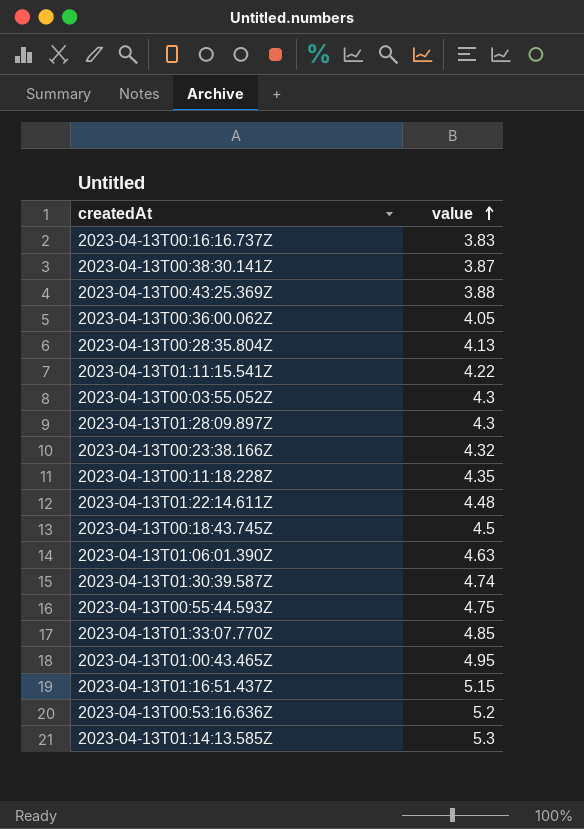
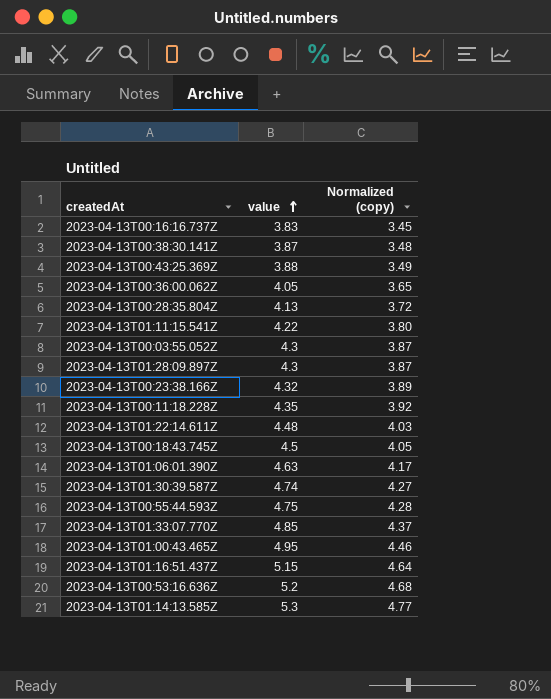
column Normalized (copy) | formula: none -> [value] * 0.9

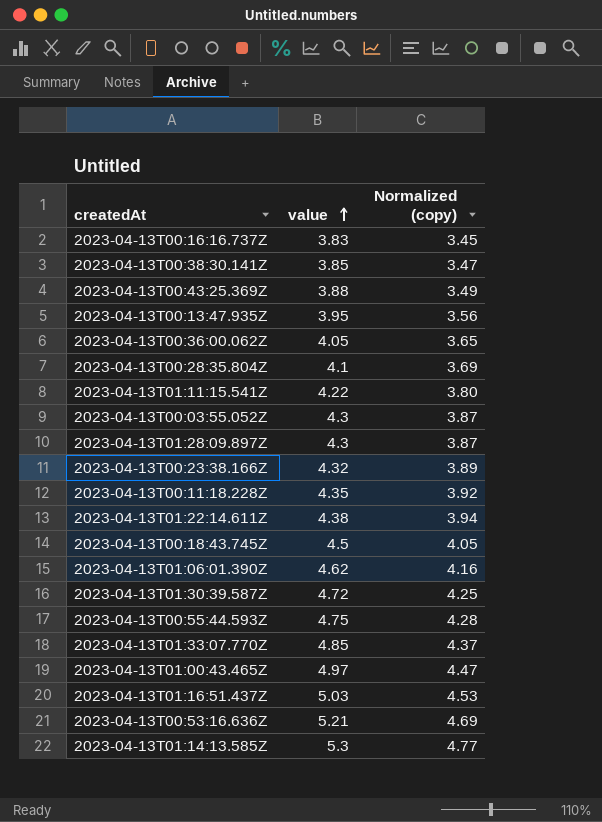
2023-04-13T00:38:30.141Z | value: 3.87 -> 3.85
2023-04-13T00:38:30.141Z | Normalized (copy): 3.48 -> 3.47
row 2023-04-13T00:13:47.935Z: none -> 3.95 | 3.56
2023-04-13T00:28:35.804Z | value: 4.13 -> 4.1
2023-04-13T00:28:35.804Z | Normalized (copy): 3.72 -> 3.69
2023-04-13T01:22:14.611Z | value: 4.48 -> 4.38
2023-04-13T01:22:14.611Z | Normalized (copy): 4.03 -> 3.94
2023-04-13T01:06:01.390Z | value: 4.63 -> 4.62
2023-04-13T01:06:01.390Z | Normalized (copy): 4.17 -> 4.16
2023-04-13T01:30:39.587Z | value: 4.74 -> 4.72
2023-04-13T01:30:39.587Z | Normalized (copy): 4.27 -> 4.25
2023-04-13T01:00:43.465Z | value: 4.95 -> 4.97
2023-04-13T01:00:43.465Z | Normalized (copy): 4.46 -> 4.47
2023-04-13T01:16:51.437Z | value: 5.15 -> 5.03
2023-04-13T01:16:51.437Z | Normalized (copy): 4.64 -> 4.53
2023-04-13T00:53:16.636Z | value: 5.2 -> 5.21
2023-04-13T00:53:16.636Z | Normalized (copy): 4.68 -> 4.69

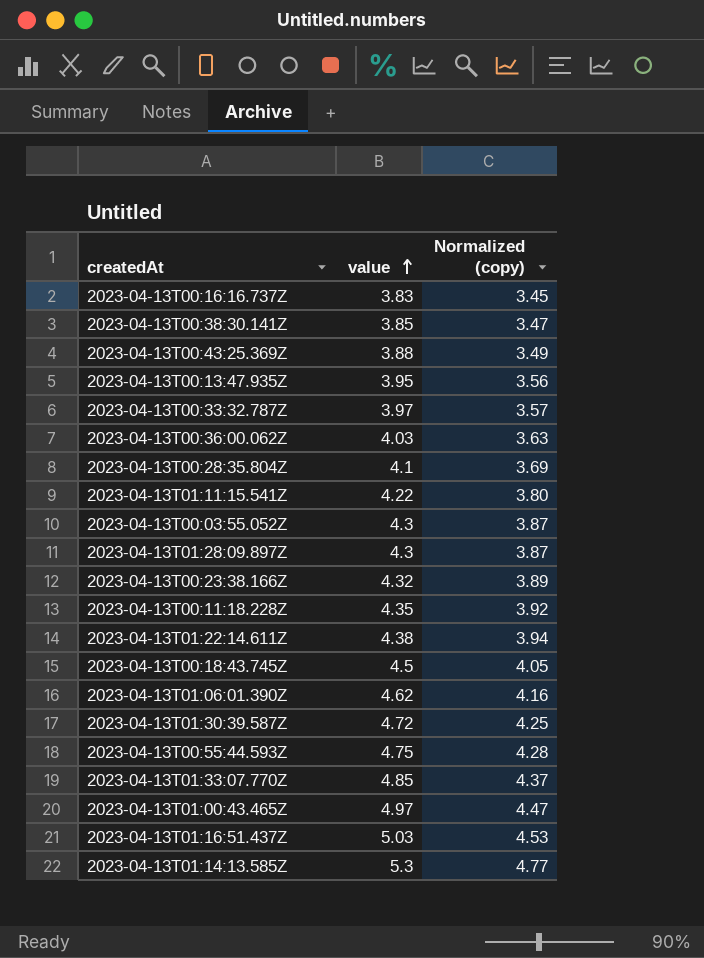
row 2023-04-13T00:53:16.636Z: 5.21 | 4.69 -> none
row 2023-04-13T00:33:32.787Z: none -> 3.97 | 3.57
2023-04-13T00:36:00.062Z | value: 4.05 -> 4.03
2023-04-13T00:36:00.062Z | Normalized (copy): 3.65 -> 3.63

